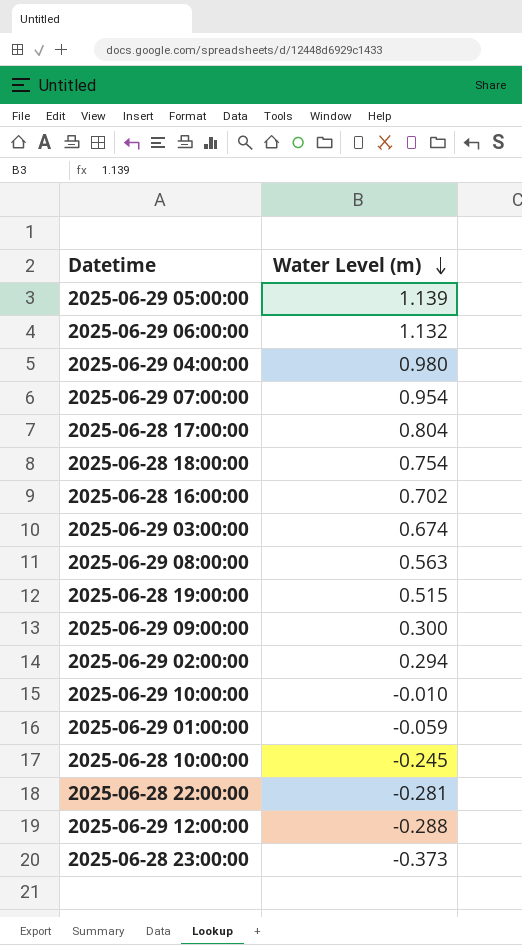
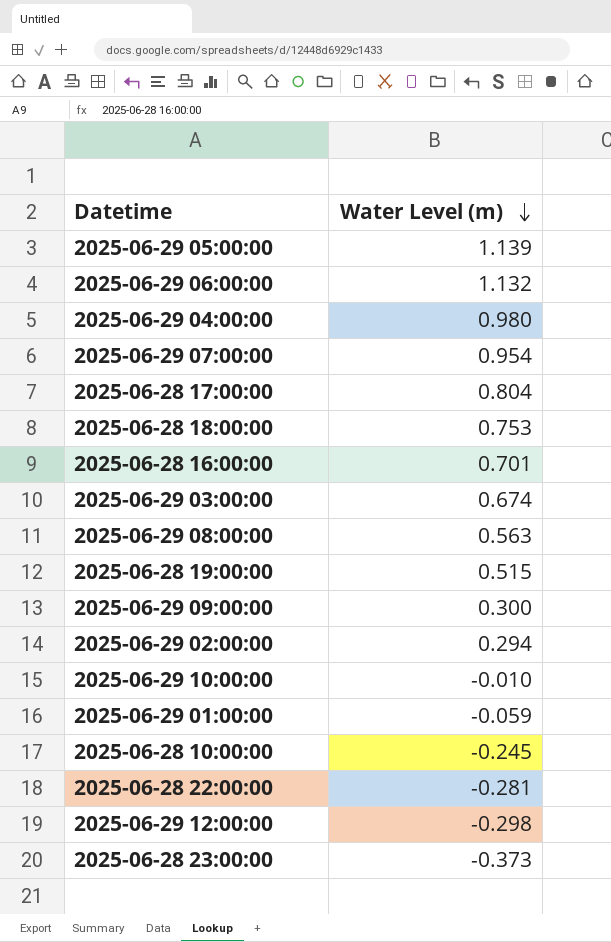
2025-06-28 18:00:00 | Water Level (m): 0.754 -> 0.753
2025-06-28 16:00:00 | Water Level (m): 0.702 -> 0.701
2025-06-29 12:00:00 | Water Level (m): -0.288 -> -0.298

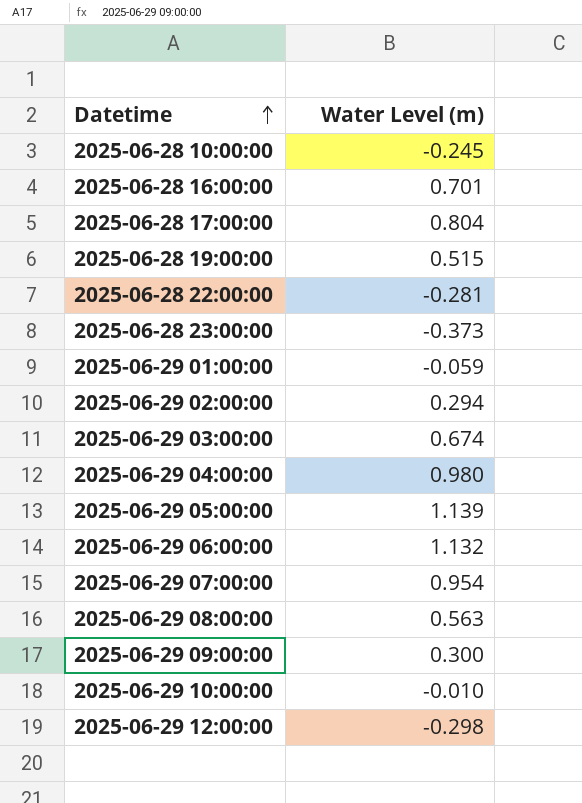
row order: Water Level (m) descending -> Datetime ascending
row 2025-06-28 18:00:00: 0.753 -> none

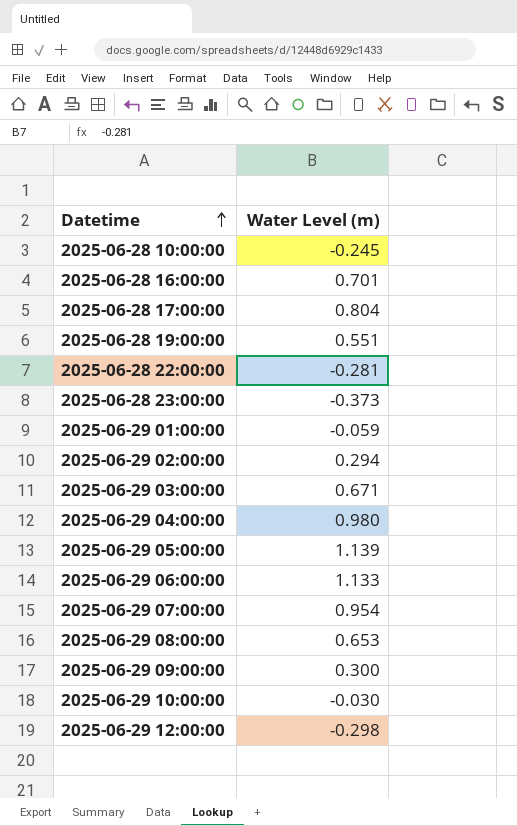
2025-06-28 19:00:00 | Water Level (m): 0.515 -> 0.551
2025-06-29 03:00:00 | Water Level (m): 0.674 -> 0.671
2025-06-29 06:00:00 | Water Level (m): 1.132 -> 1.133
2025-06-29 08:00:00 | Water Level (m): 0.563 -> 0.653
2025-06-29 10:00:00 | Water Level (m): -0.010 -> -0.030

